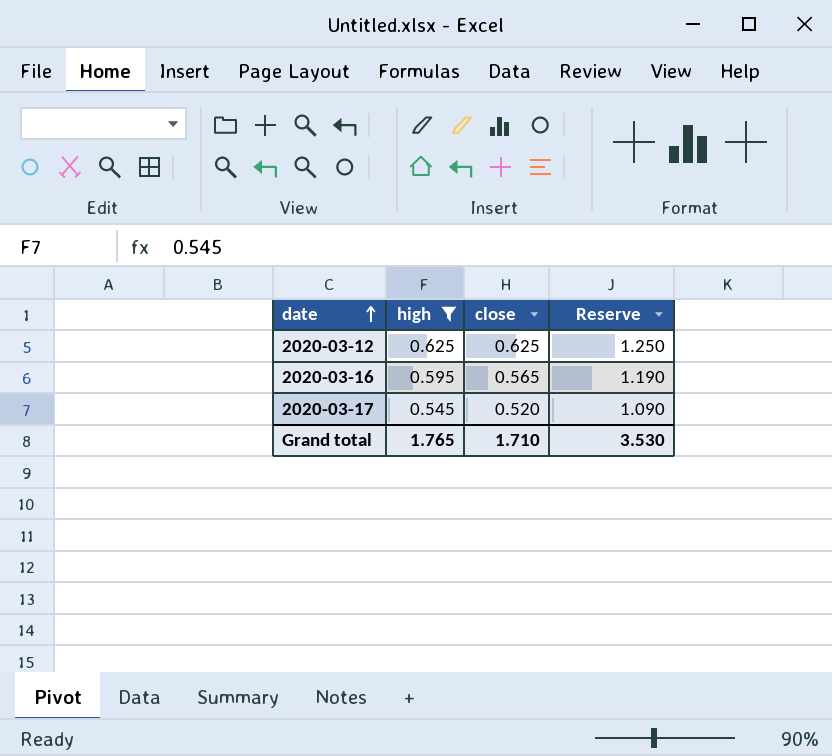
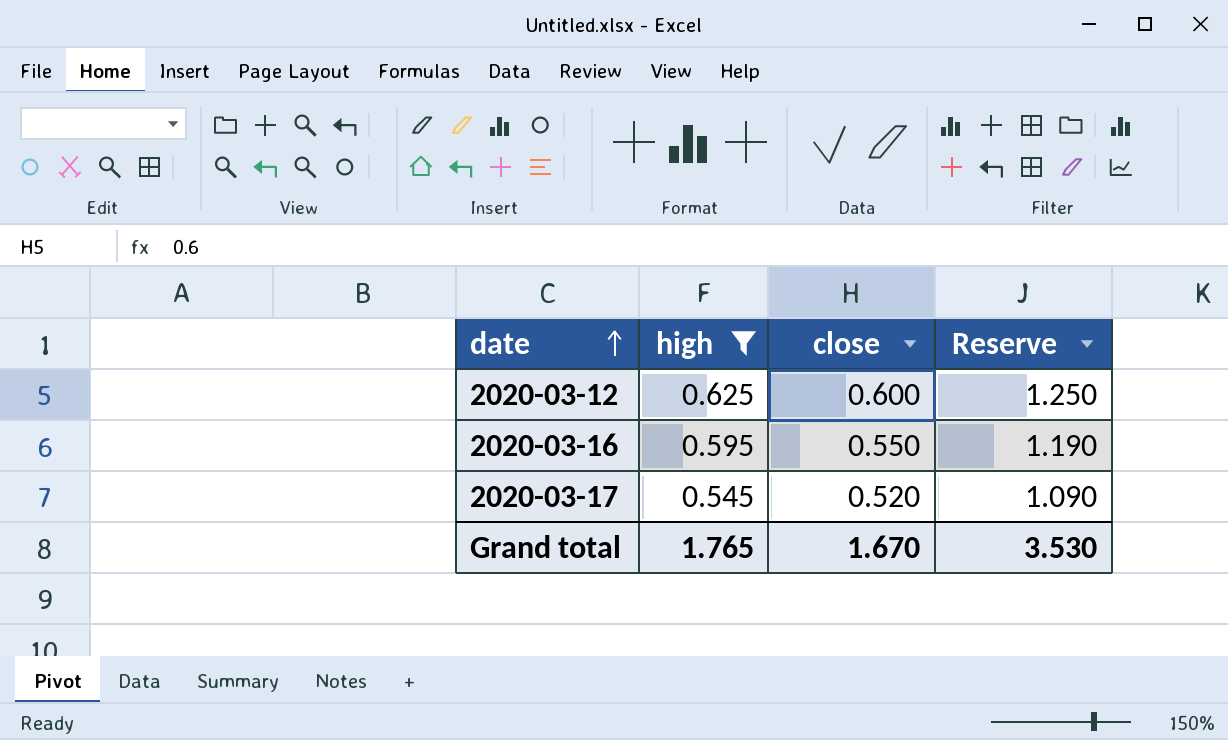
2020-03-12 | close: 0.625 -> 0.600
2020-03-16 | close: 0.565 -> 0.550
Grand total | close: 1.710 -> 1.670

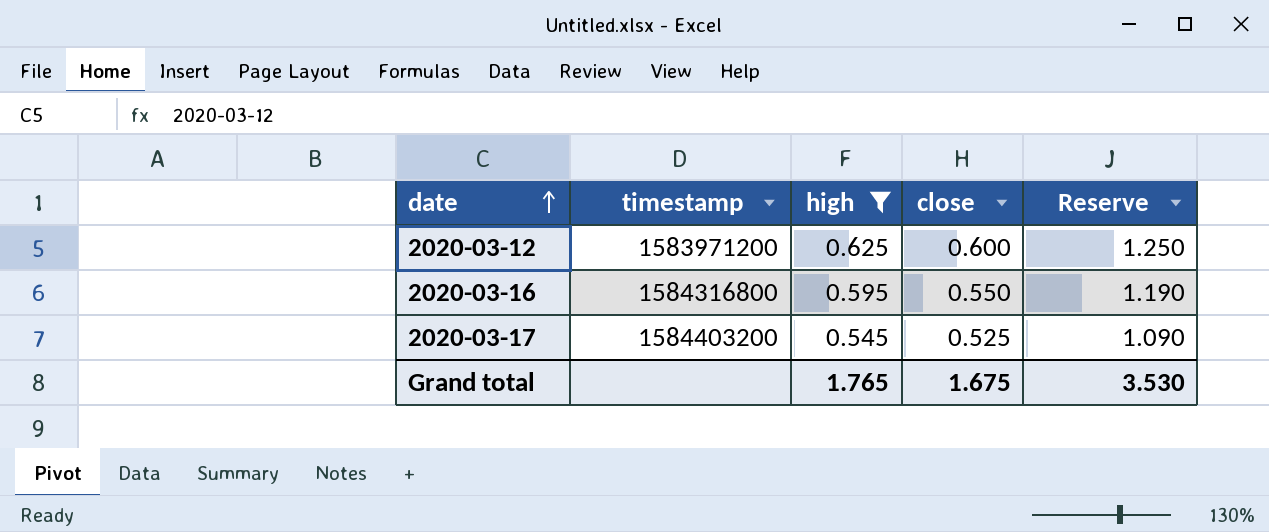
column timestamp | position: none -> 2
2020-03-17 | close: 0.520 -> 0.525
Grand total | close: 1.670 -> 1.675

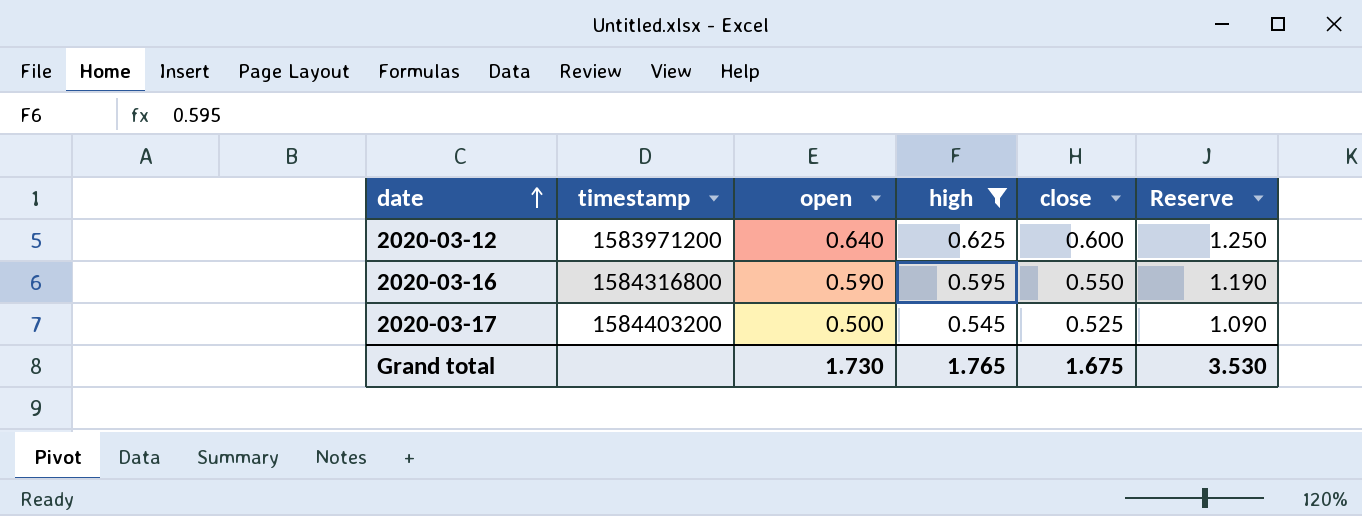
column open | position: none -> 3

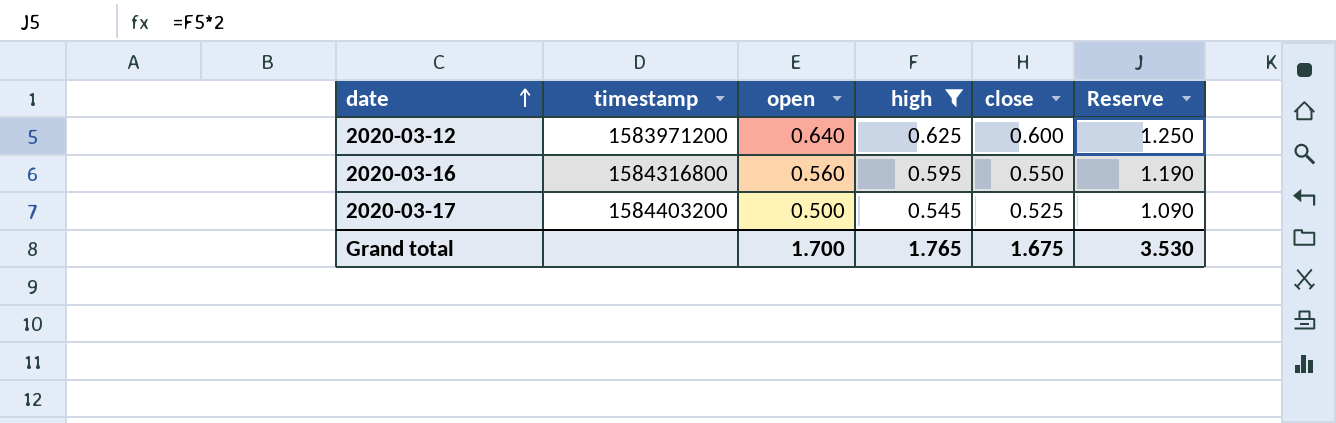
2020-03-16 | open: 0.590 -> 0.560
Grand total | open: 1.730 -> 1.700

